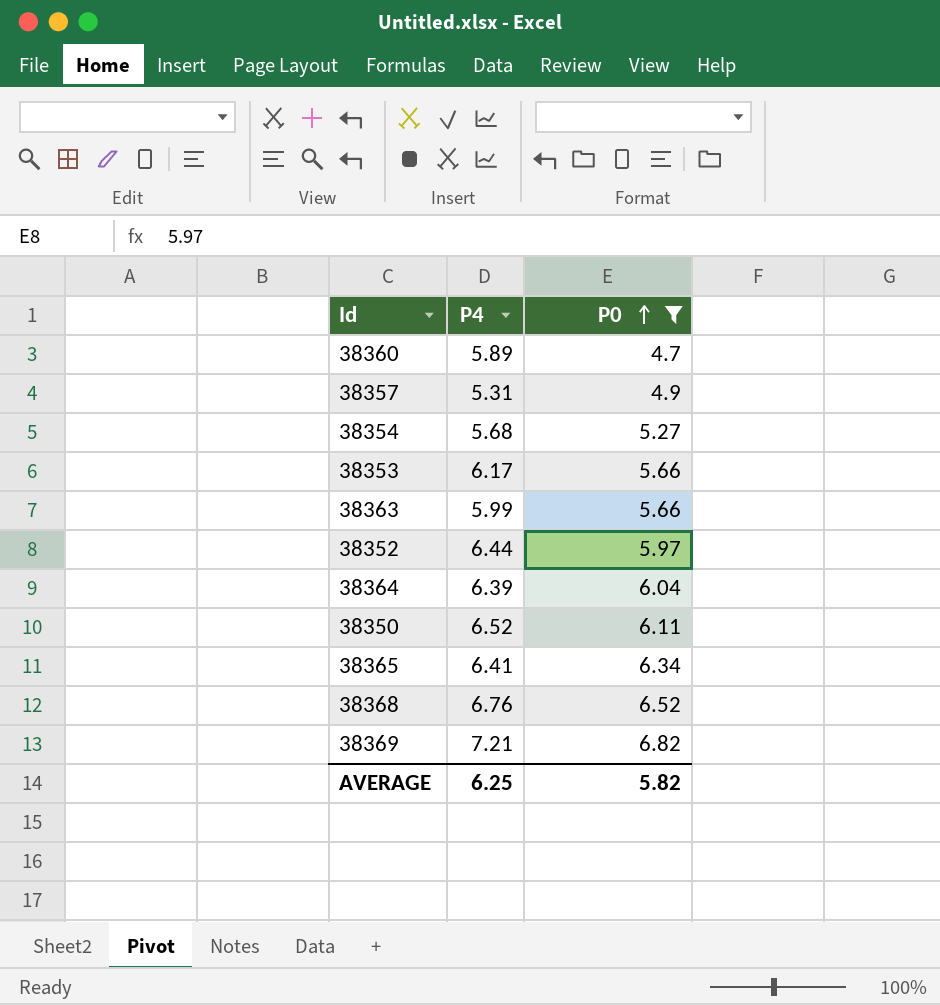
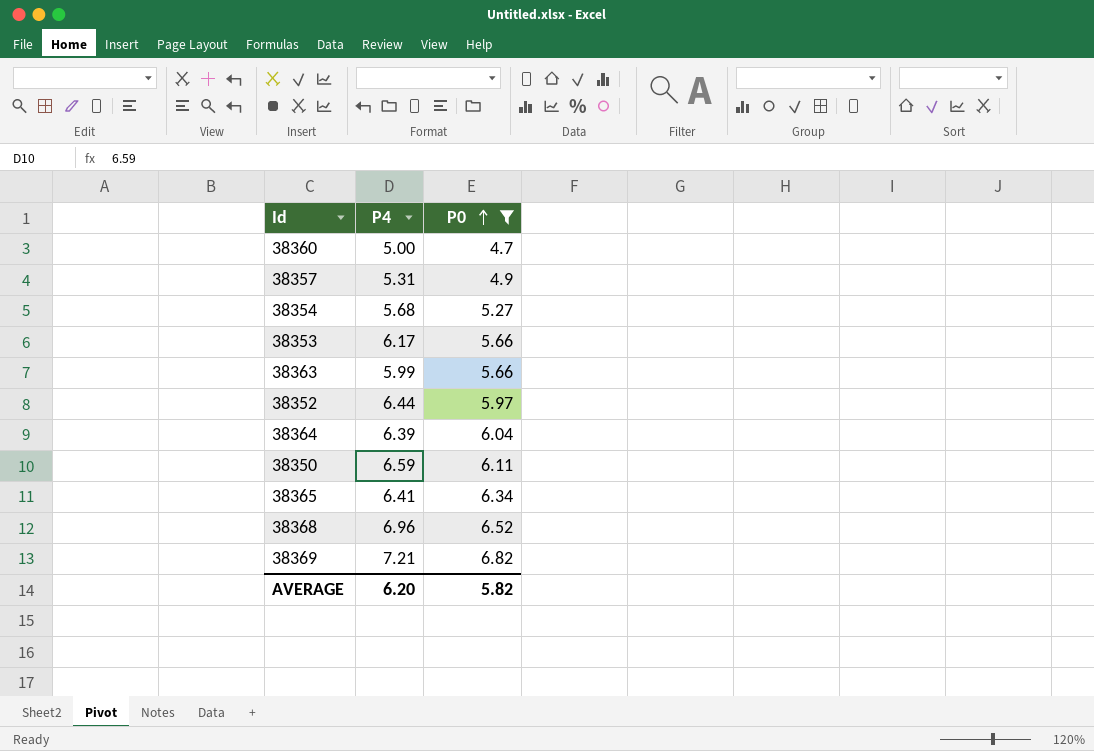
38360 | P4: 5.89 -> 5.00
38350 | P4: 6.52 -> 6.59
38368 | P4: 6.76 -> 6.96
AVERAGE | P4: 6.25 -> 6.20

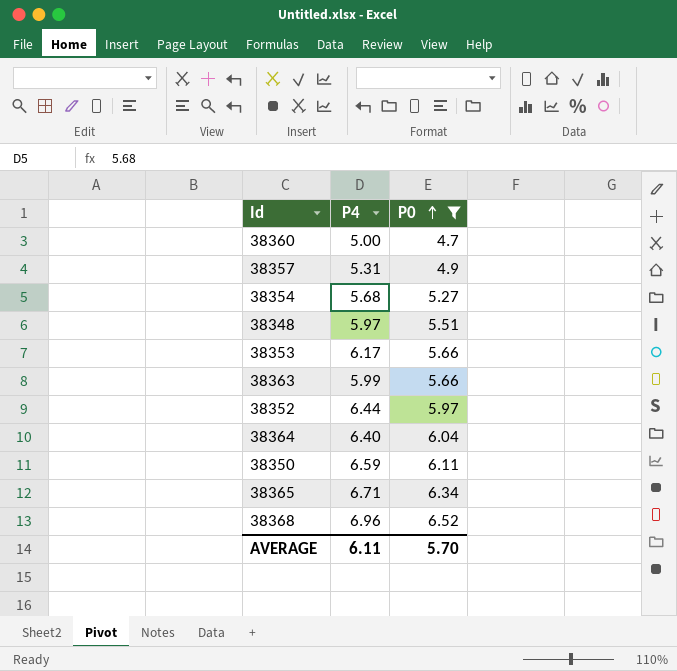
row 38369: 7.21 | 6.82 -> none
row 38348: none -> 5.97 | 5.51
38364 | P4: 6.39 -> 6.40
38365 | P4: 6.41 -> 6.71
AVERAGE | P4: 6.20 -> 6.11
AVERAGE | P0: 5.82 -> 5.70

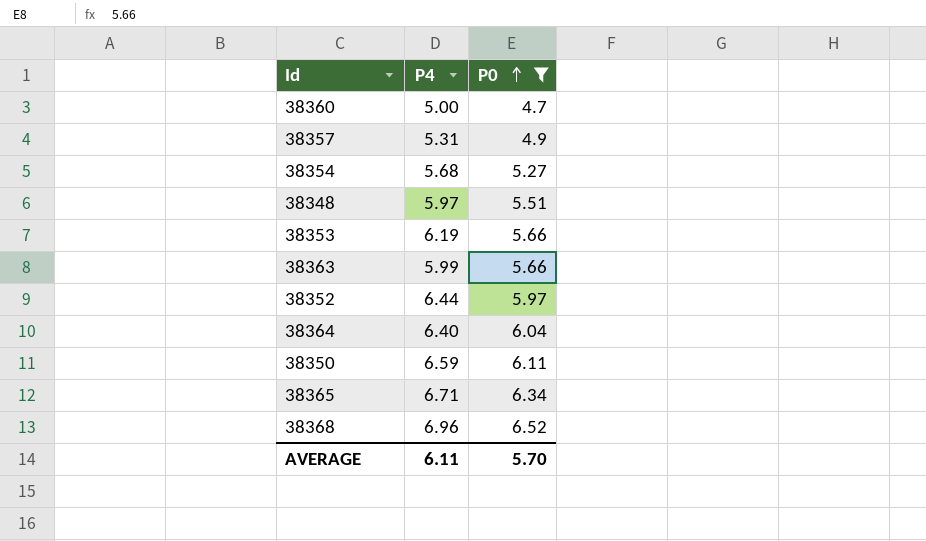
38353 | P4: 6.17 -> 6.19

